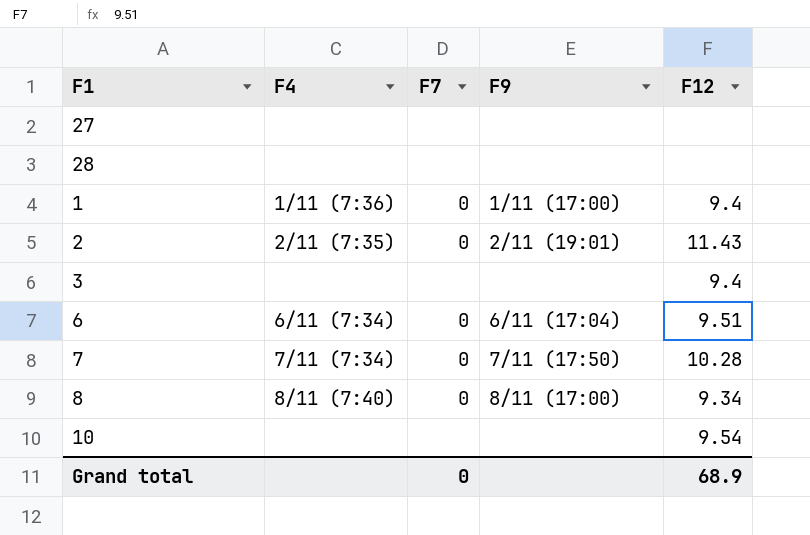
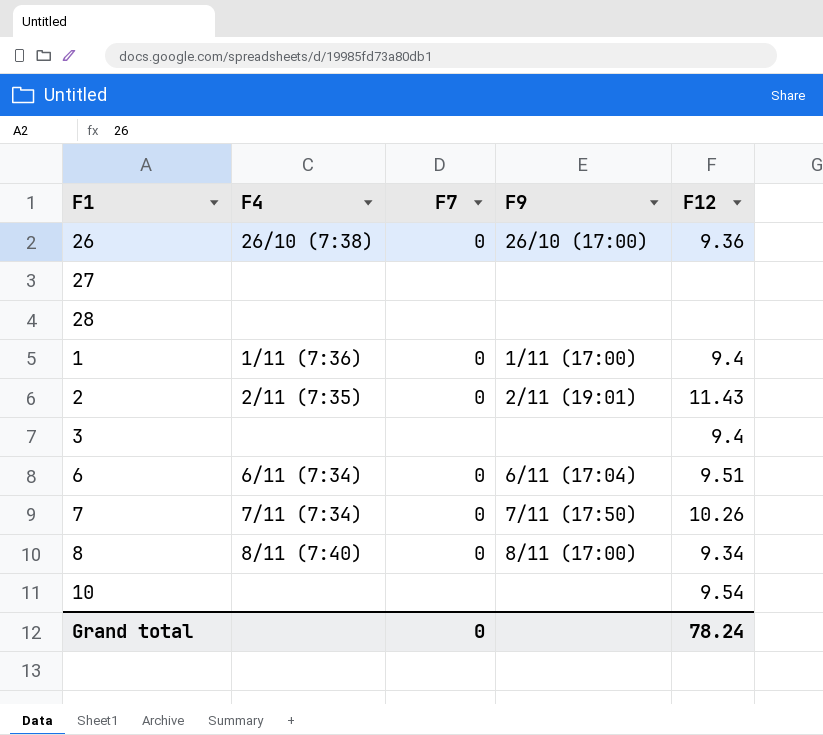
row 26: none -> 26/10 (7:38) | 0 | 26/10 (17:00) | 9.36
7 | F12: 10.28 -> 10.26
Grand total | F12: 68.9 -> 78.24

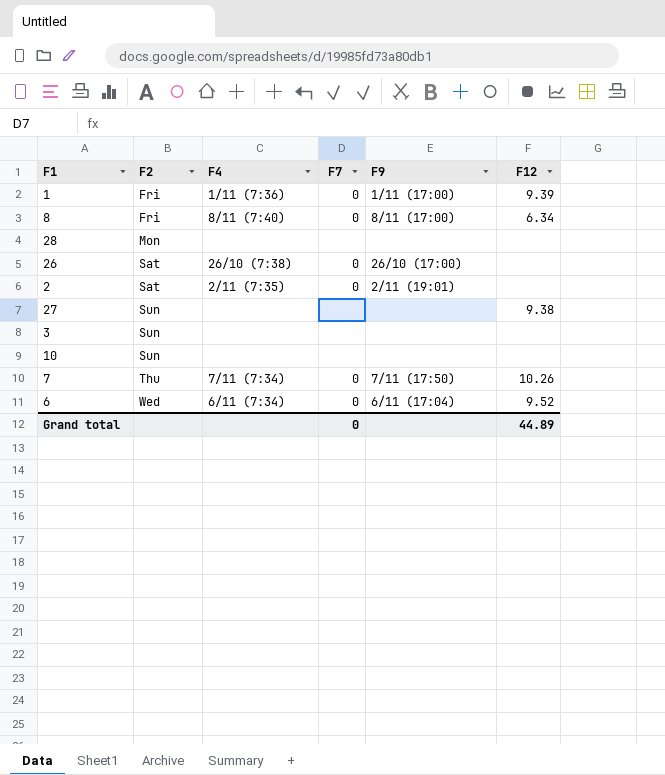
row order: none -> F2 ascending
column F2 | position: none -> 2
1 | F12: 9.4 -> 9.39
8 | F12: 9.34 -> 6.34
26 | F12: 9.36 -> none
2 | F12: 11.43 -> none
27 | F12: none -> 9.38
3 | F12: 9.4 -> none
10 | F12: 9.54 -> none
6 | F12: 9.51 -> 9.52
Grand total | F12: 78.24 -> 44.89

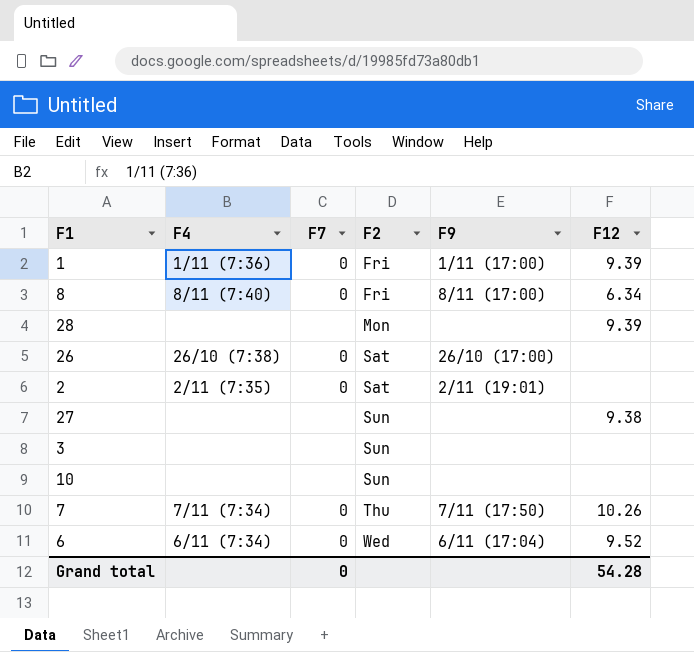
column F2 | position: 2 -> 4
28 | F12: none -> 9.39
Grand total | F12: 44.89 -> 54.28

